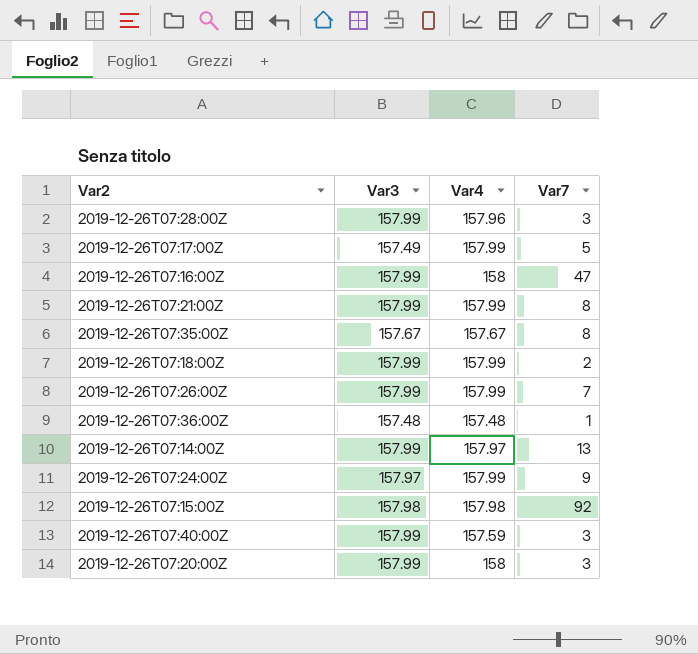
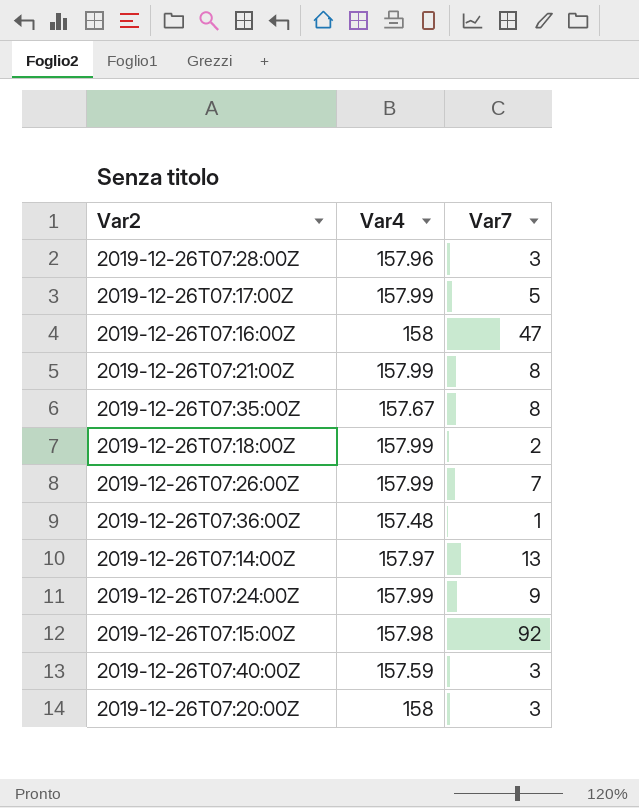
column Var3 | position: 2 -> none

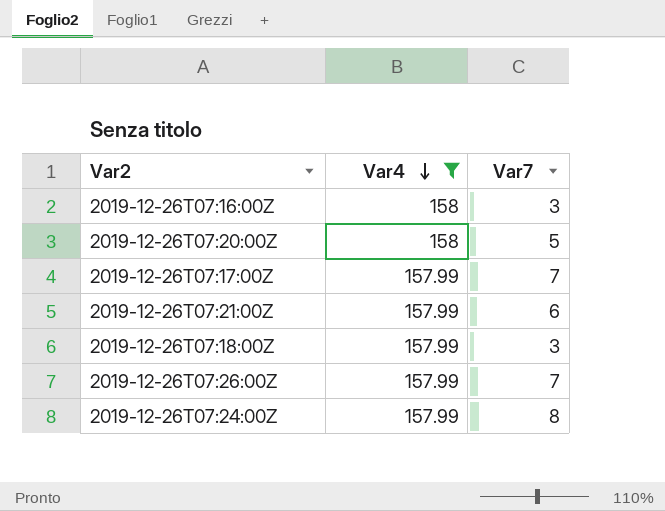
filter: none -> Var4 >= 157.99
row order: none -> Var4 descending
2019-12-26T07:16:00Z | Var7: 47 -> 3
2019-12-26T07:20:00Z | Var7: 3 -> 5
2019-12-26T07:17:00Z | Var7: 5 -> 7
2019-12-26T07:21:00Z | Var7: 8 -> 6
2019-12-26T07:18:00Z | Var7: 2 -> 3
2019-12-26T07:24:00Z | Var7: 9 -> 8

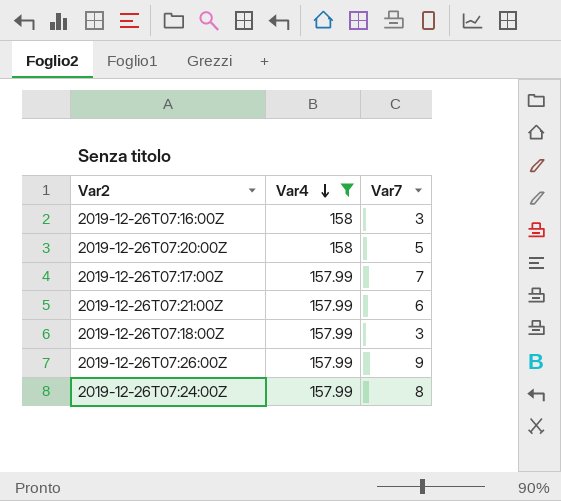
2019-12-26T07:26:00Z | Var7: 7 -> 9

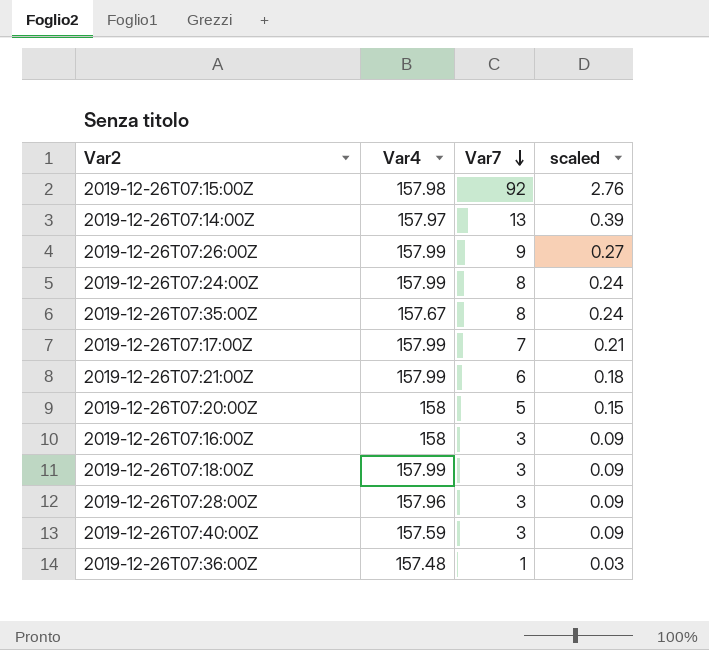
filter: Var4 >= 157.99 -> none
row order: Var4 descending -> Var7 descending
column scaled | formula: none -> [Var7] * 0.03

